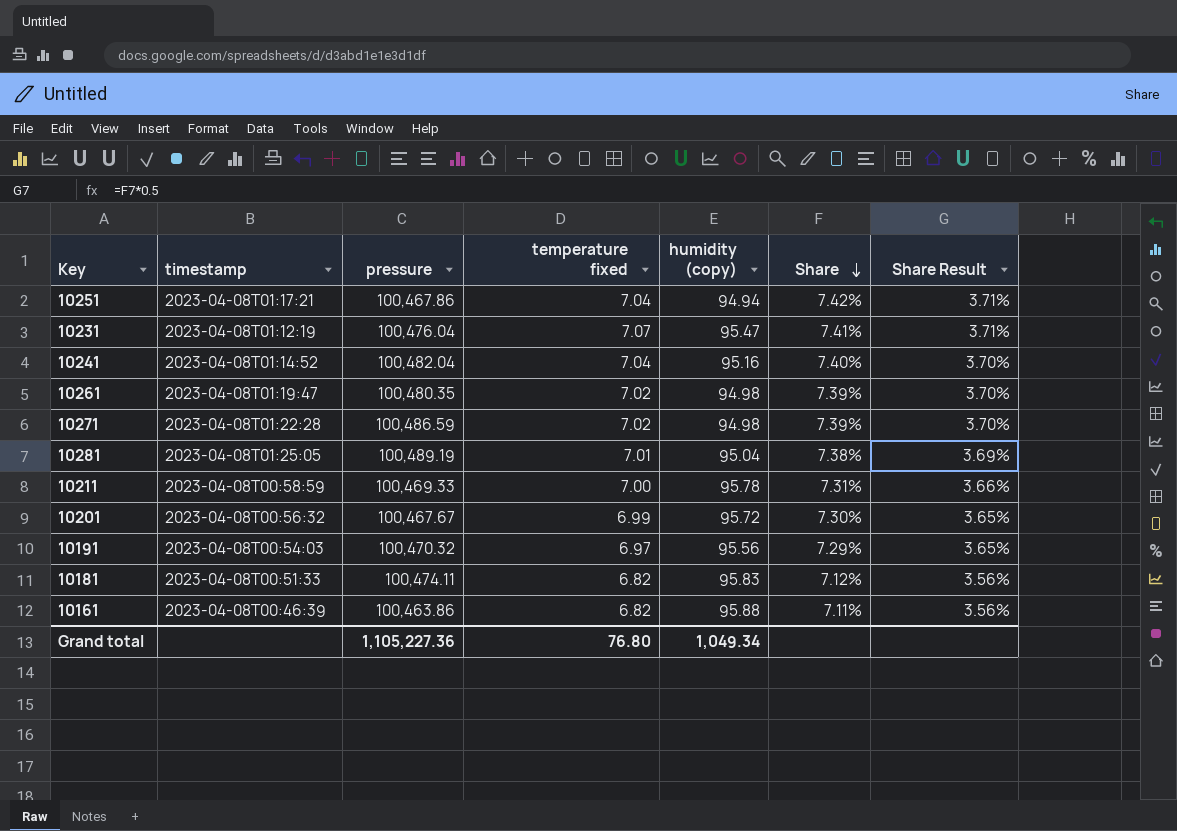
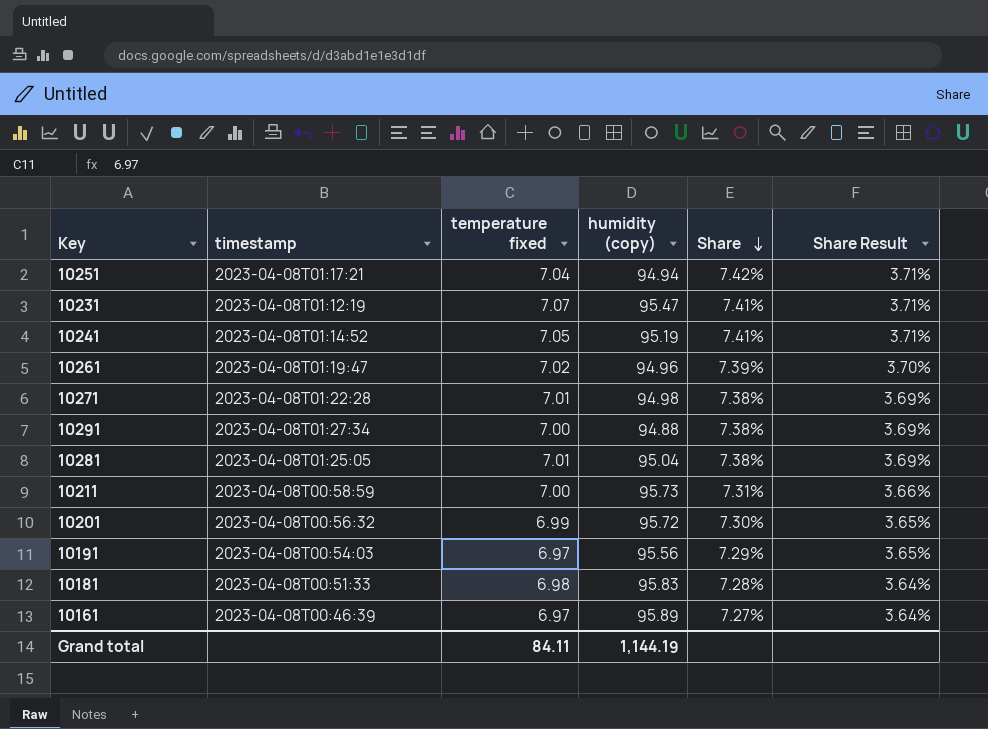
column pressure | position: 3 -> none
10241 | temperature fixed: 7.04 -> 7.05
10241 | humidity (copy): 95.16 -> 95.19
10241 | Share: 7.40% -> 7.41%
10241 | Share Result: 3.70% -> 3.71%
10261 | humidity (copy): 94.98 -> 94.96
10271 | temperature fixed: 7.02 -> 7.01
10271 | Share: 7.39% -> 7.38%
10271 | Share Result: 3.70% -> 3.69%
row 10291: none -> 2023-04-08T01:27:34 | 7.00 | 94.88 | 7.38% | 3.69%
10211 | humidity (copy): 95.78 -> 95.73
10181 | temperature fixed: 6.82 -> 6.98
10181 | Share: 7.12% -> 7.28%
10181 | Share Result: 3.56% -> 3.64%
10161 | temperature fixed: 6.82 -> 6.97
10161 | humidity (copy): 95.88 -> 95.89
10161 | Share: 7.11% -> 7.27%
10161 | Share Result: 3.56% -> 3.64%
Grand total | temperature fixed: 76.80 -> 84.11
Grand total | humidity (copy): 1,049.34 -> 1,144.19

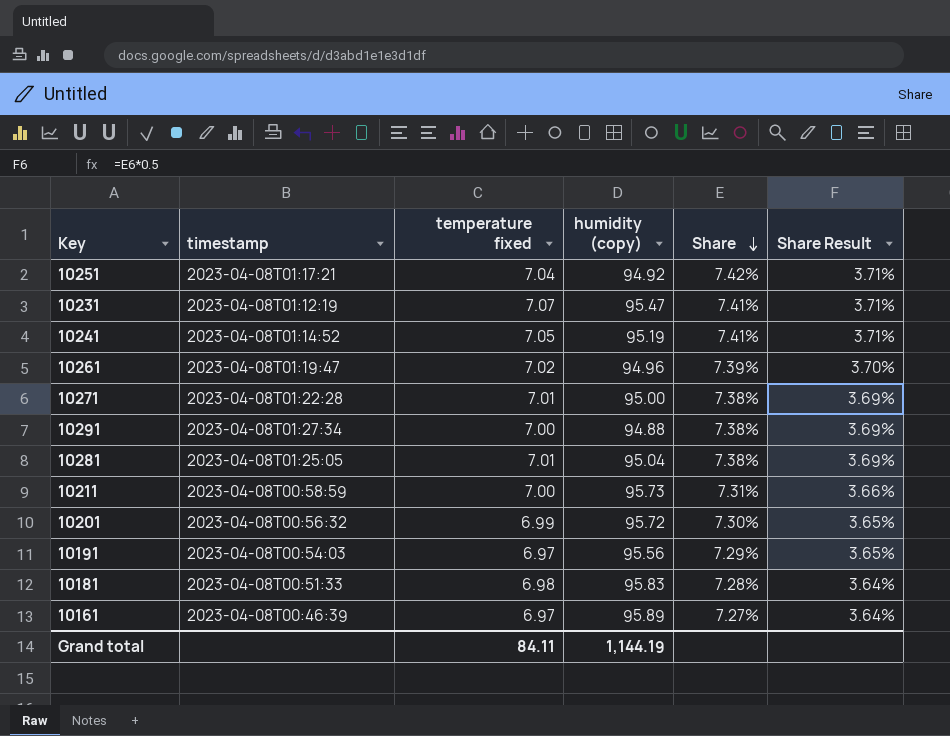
10251 | humidity (copy): 94.94 -> 94.92
10271 | humidity (copy): 94.98 -> 95.00

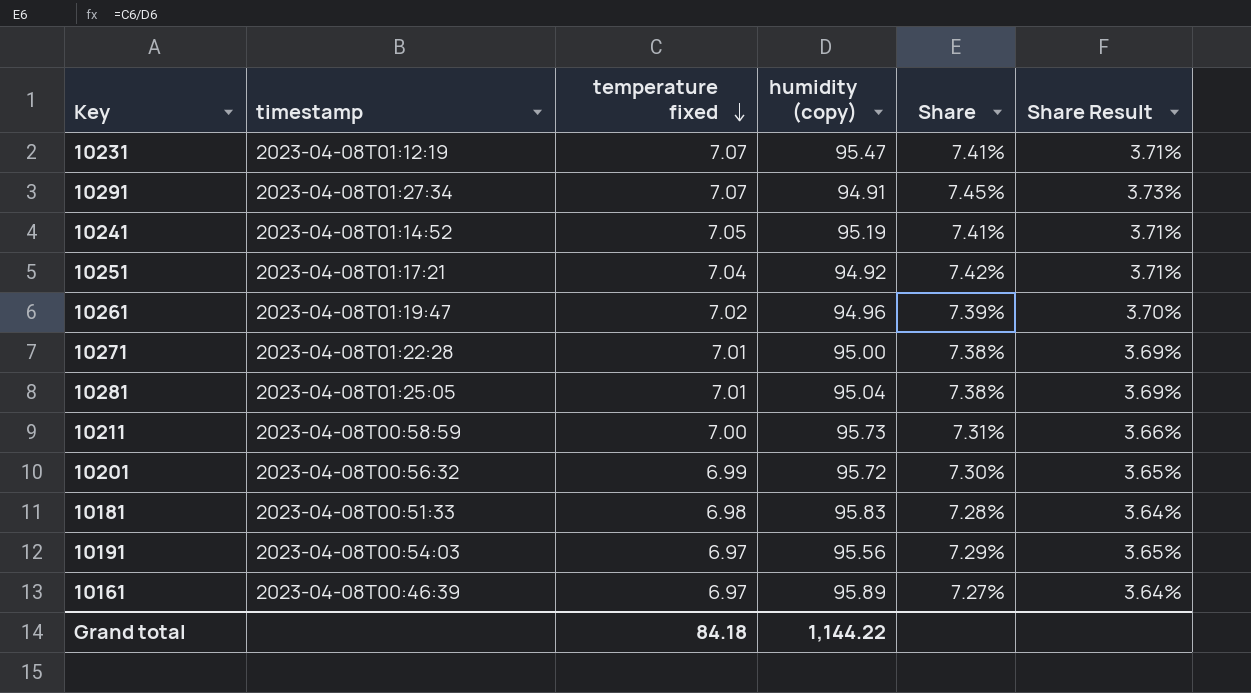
row order: Share descending -> temperature fixed descending
10291 | temperature fixed: 7.00 -> 7.07
10291 | humidity (copy): 94.88 -> 94.91
10291 | Share: 7.38% -> 7.45%
10291 | Share Result: 3.69% -> 3.73%
Grand total | temperature fixed: 84.11 -> 84.18
Grand total | humidity (copy): 1,144.19 -> 1,144.22

